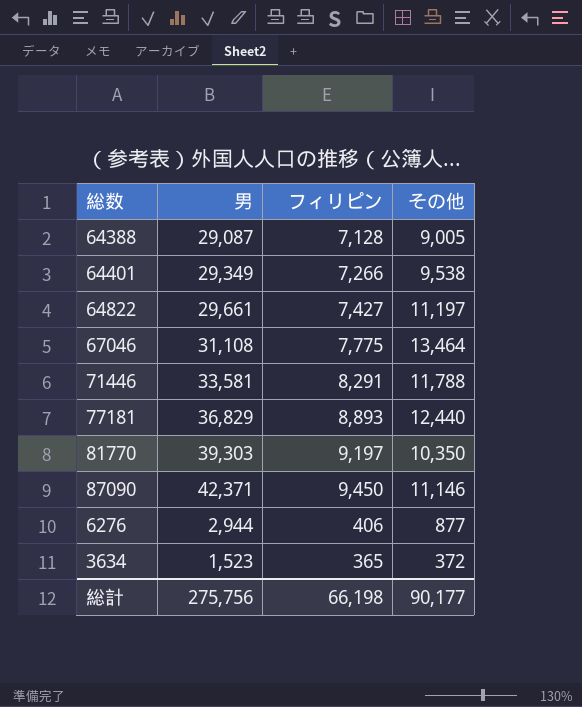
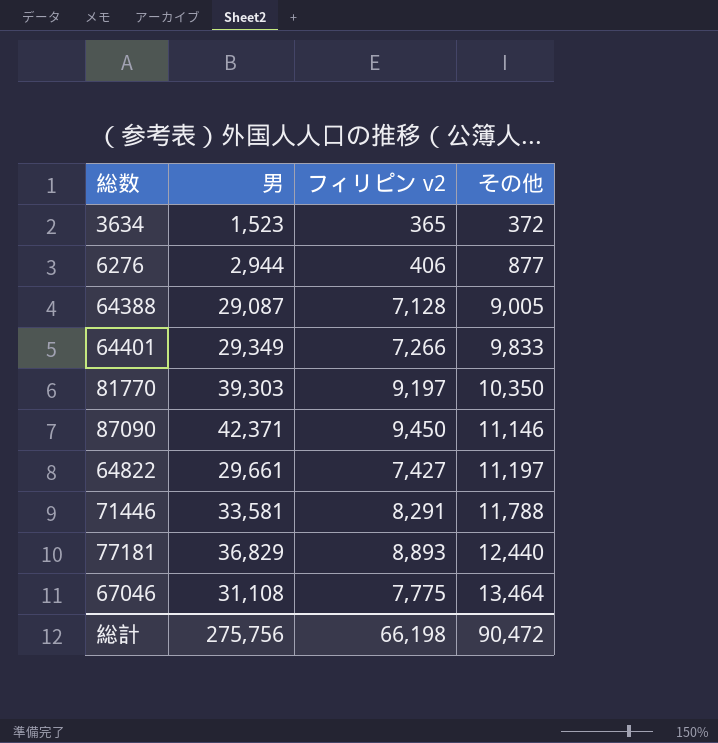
row order: none -> その他 ascending
column name: フィリピン -> フィリピン v2
64401 | その他: 9,538 -> 9,833
総計 | その他: 90,177 -> 90,472

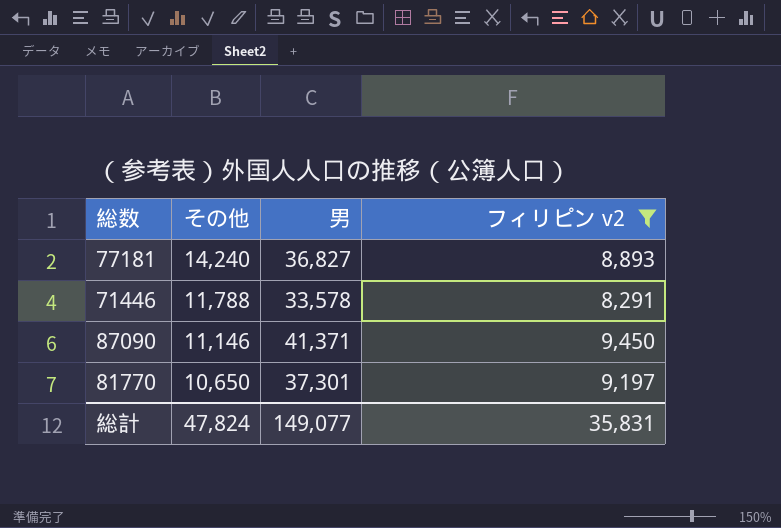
filter: none -> フィリピン v2 >= 8,291
row order: その他 ascending -> その他 descending
column その他 | position: 4 -> 2
77181 | その他: 12,440 -> 14,240
77181 | 男: 36,829 -> 36,827
71446 | 男: 33,581 -> 33,578
87090 | 男: 42,371 -> 41,371
81770 | その他: 10,350 -> 10,650
81770 | 男: 39,303 -> 37,301
総計 | その他: 90,472 -> 47,824
総計 | 男: 275,756 -> 149,077
総計 | フィリピン v2: 66,198 -> 35,831

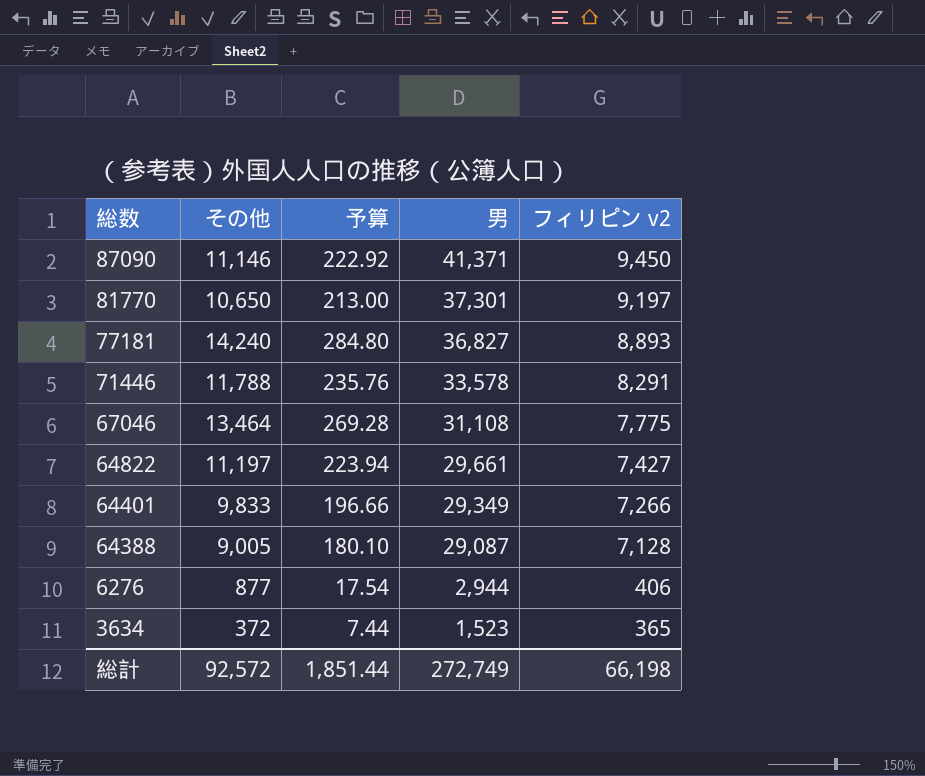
filter: フィリピン v2 >= 8,291 -> none
row order: その他 descending -> 総数 descending
column 予算 | formula: none -> [その他] * 0.02
総計 | その他: 47,824 -> 92,572
総計 | 男: 149,077 -> 272,749
総計 | フィリピン v2: 35,831 -> 66,198

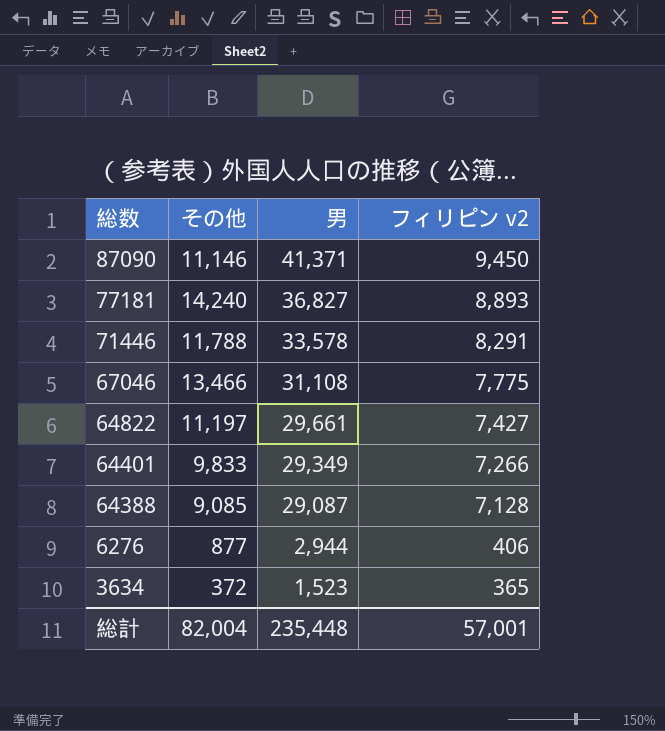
column 予算 | formula: [その他] * 0.02 -> none
row 81770: 10,650 | 213.00 | 37,301 | 9,197 -> none
67046 | その他: 13,464 -> 13,466
64388 | その他: 9,005 -> 9,085
総計 | その他: 92,572 -> 82,004
総計 | 男: 272,749 -> 235,448
総計 | フィリピン v2: 66,198 -> 57,001

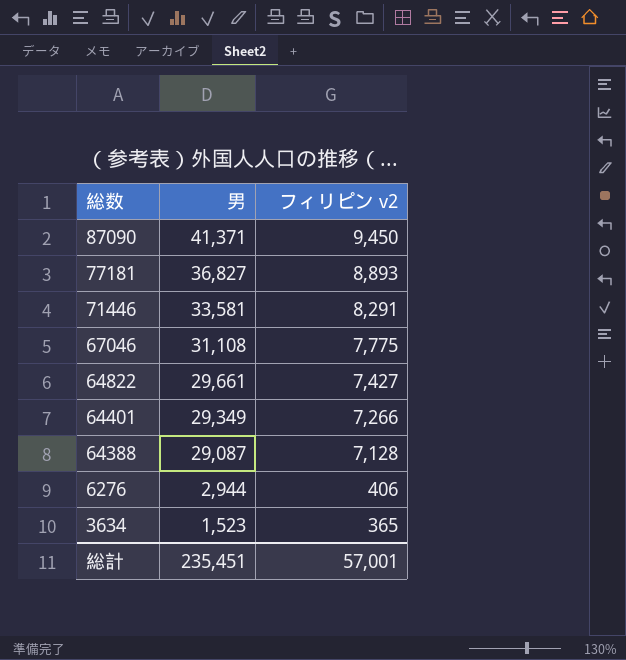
column その他 | position: 2 -> none
71446 | 男: 33,578 -> 33,581
総計 | 男: 235,448 -> 235,451

